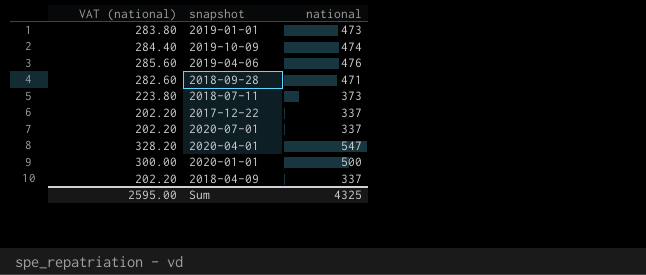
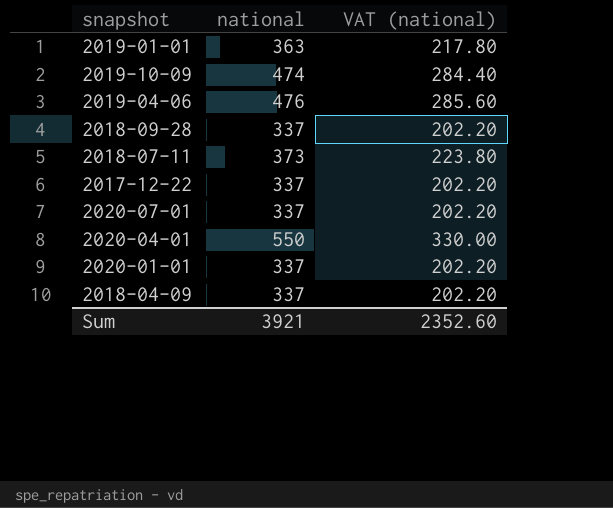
column VAT (national) | position: 1 -> 3
2019-01-01 | national: 473 -> 363
2019-01-01 | VAT (national): 283.80 -> 217.80
2018-09-28 | national: 471 -> 337
2018-09-28 | VAT (national): 282.60 -> 202.20
2020-04-01 | national: 547 -> 550
2020-04-01 | VAT (national): 328.20 -> 330.00
2020-01-01 | national: 500 -> 337
2020-01-01 | VAT (national): 300.00 -> 202.20
Sum | national: 4325 -> 3921
Sum | VAT (national): 2595.00 -> 2352.60

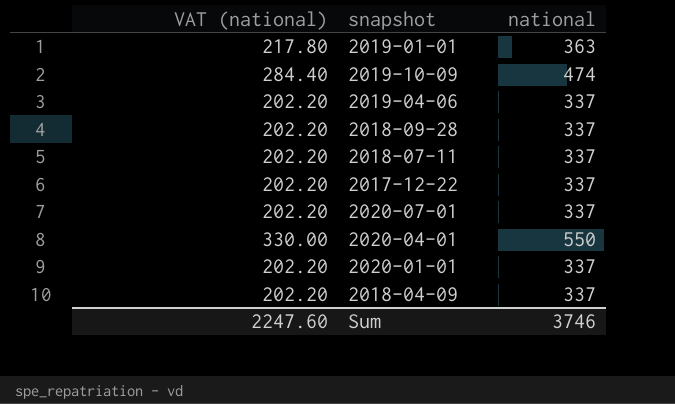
column VAT (national) | position: 3 -> 1
2019-04-06 | VAT (national): 285.60 -> 202.20
2019-04-06 | national: 476 -> 337
2018-07-11 | VAT (national): 223.80 -> 202.20
2018-07-11 | national: 373 -> 337
Sum | VAT (national): 2352.60 -> 2247.60
Sum | national: 3921 -> 3746

